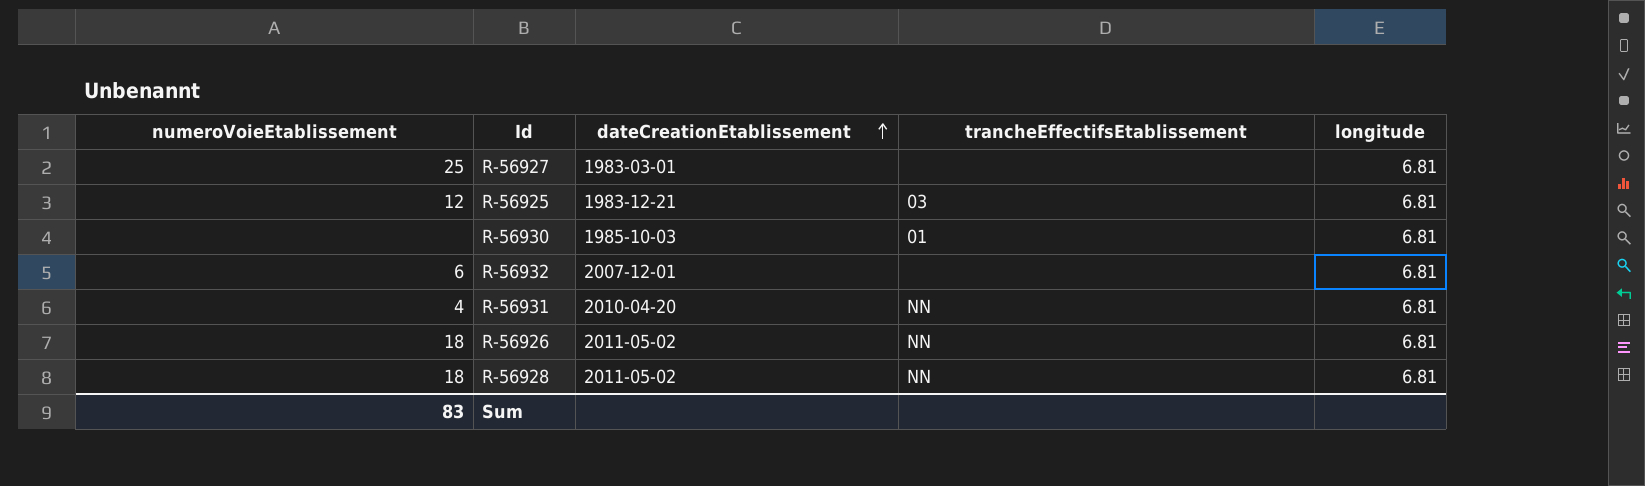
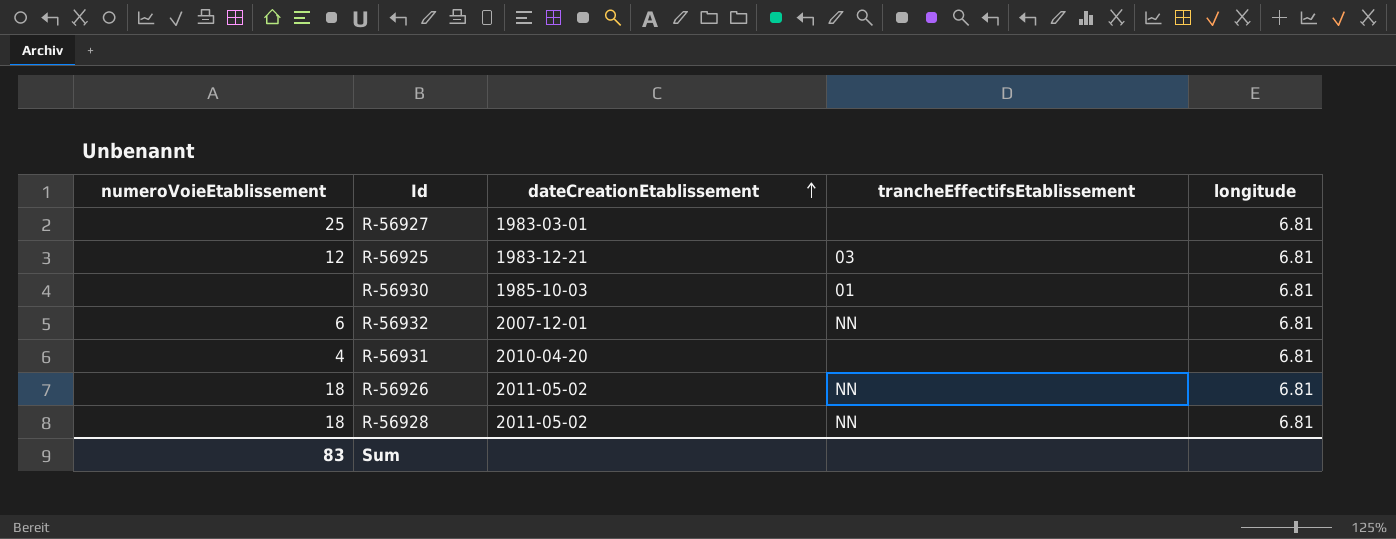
R-56932 | trancheEffectifsEtablissement: none -> NN
R-56931 | trancheEffectifsEtablissement: NN -> none

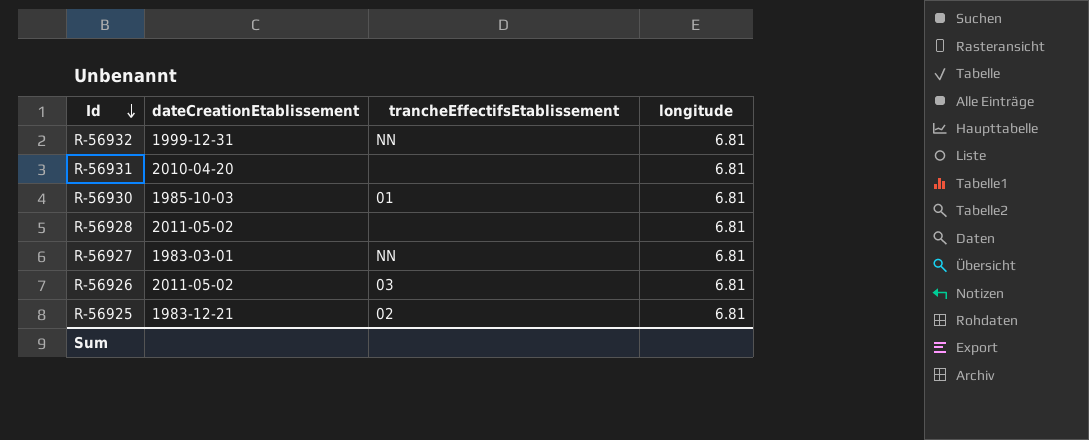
row order: dateCreationEtablissement ascending -> Id descending
column numeroVoieEtablissement | position: 1 -> none
R-56932 | dateCreationEtablissement: 2007-12-01 -> 1999-12-31
R-56928 | trancheEffectifsEtablissement: NN -> none
R-56927 | trancheEffectifsEtablissement: none -> NN
R-56926 | trancheEffectifsEtablissement: NN -> 03
R-56925 | trancheEffectifsEtablissement: 03 -> 02

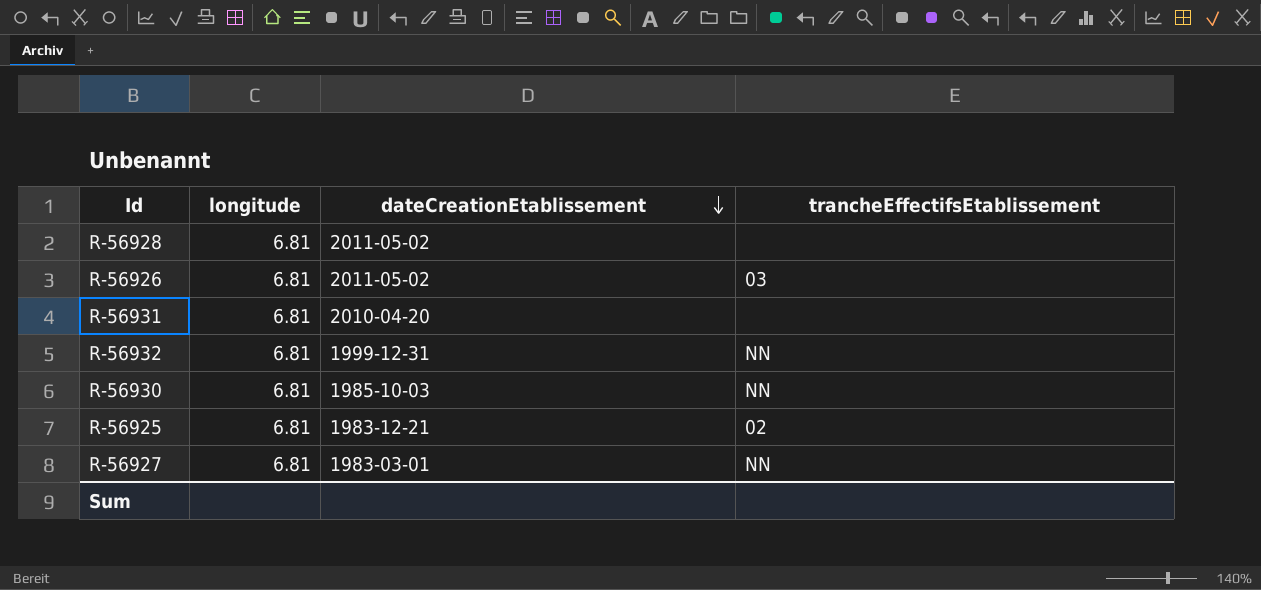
row order: Id descending -> dateCreationEtablissement descending
column longitude | position: 4 -> 2
R-56930 | trancheEffectifsEtablissement: 01 -> NN

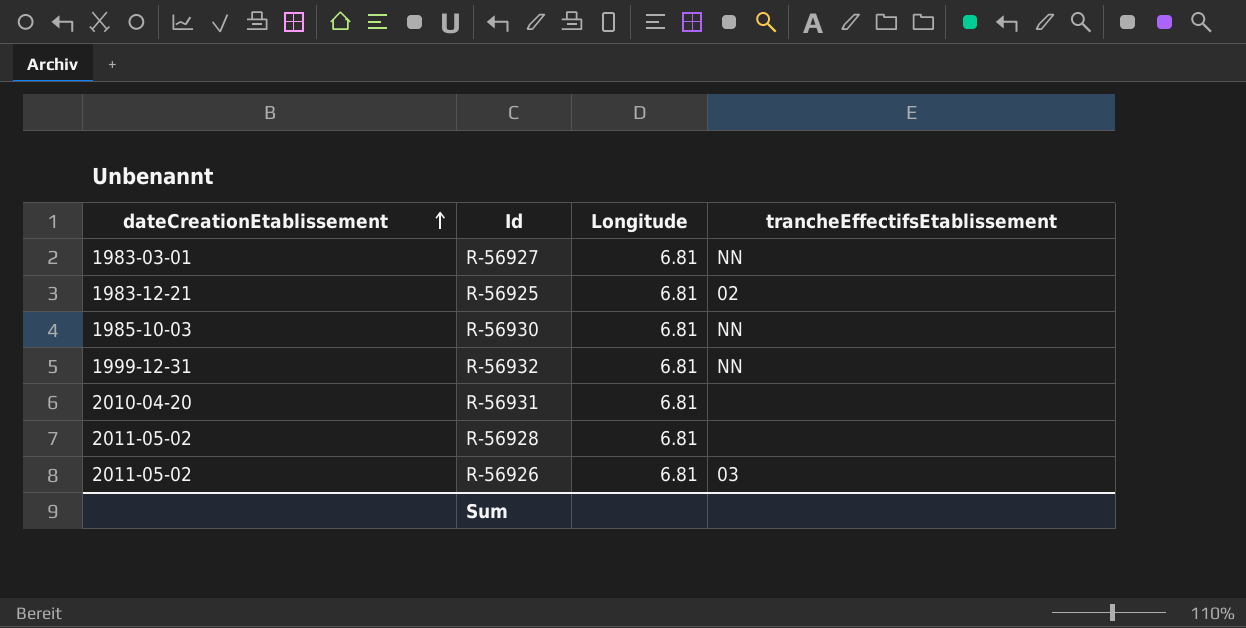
row order: dateCreationEtablissement descending -> dateCreationEtablissement ascending
column dateCreationEtablissement | position: 3 -> 1
column name: longitude -> Longitude

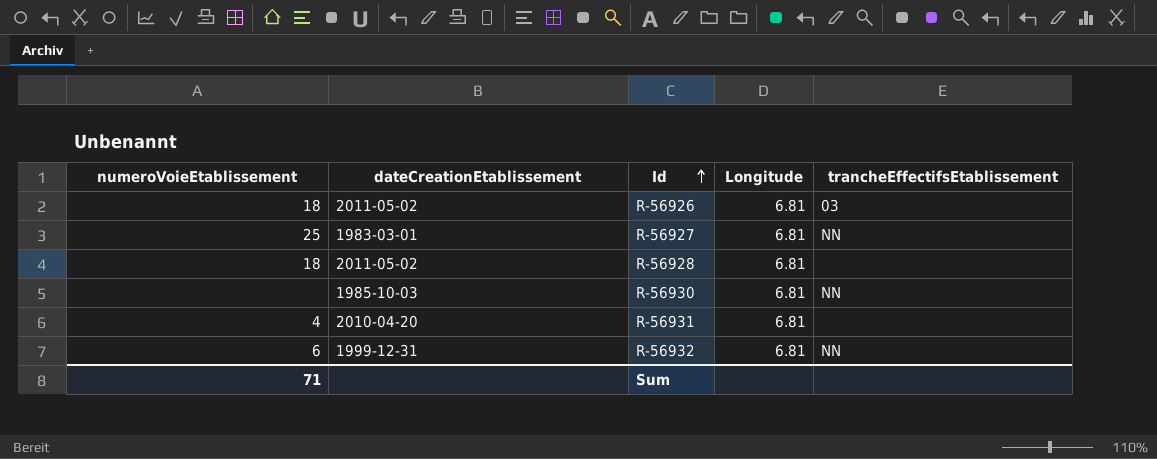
row order: dateCreationEtablissement ascending -> Id ascending
column numeroVoieEtablissement | position: none -> 1
row R-56925: 1983-12-21 | 6.81 | 02 -> none

